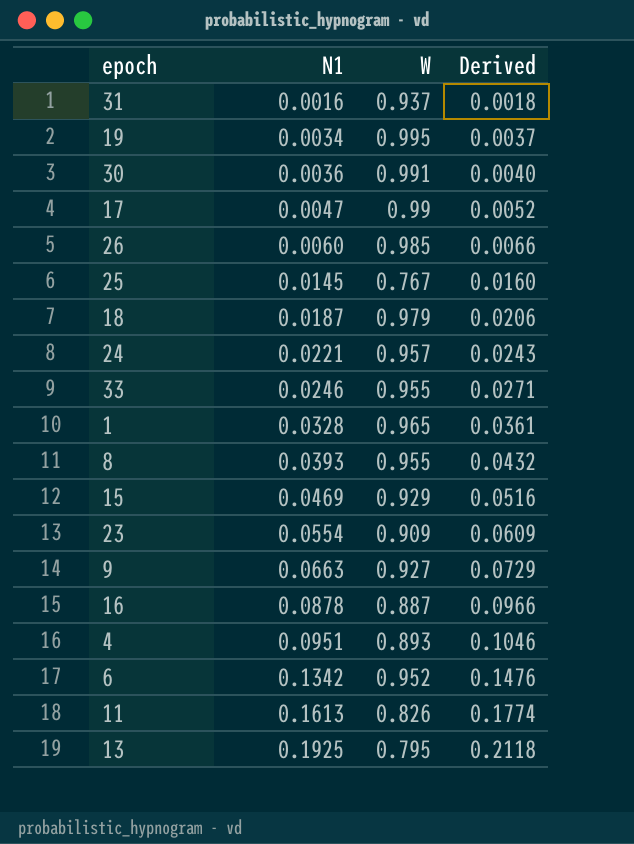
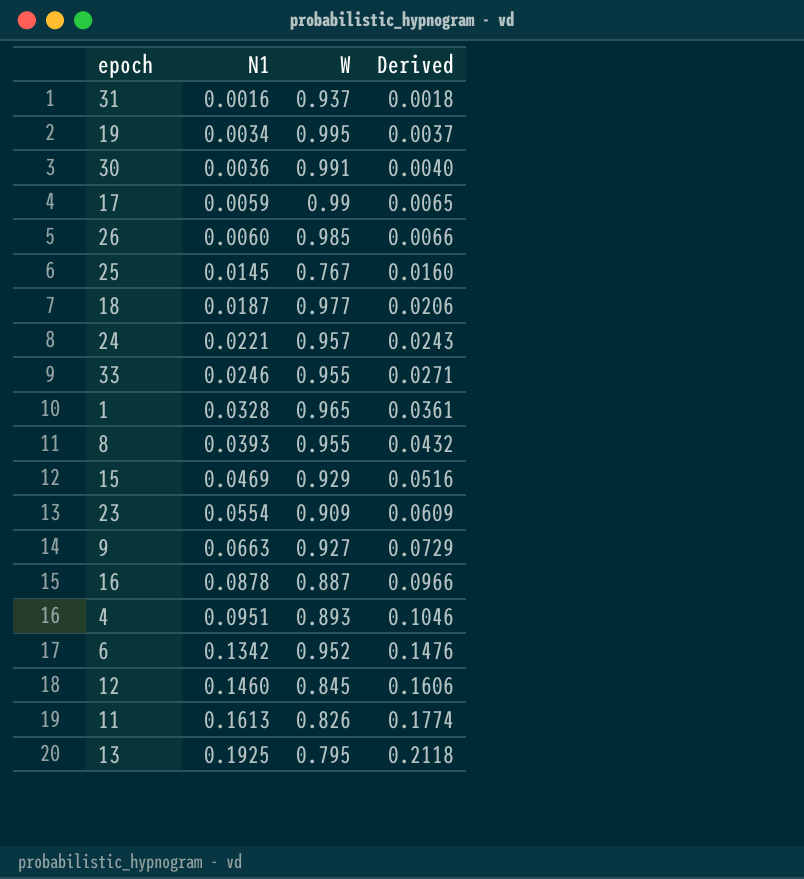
17 | N1: 0.0047 -> 0.0059
17 | Derived: 0.0052 -> 0.0065
18 | W: 0.979 -> 0.977
row 12: none -> 0.1460 | 0.845 | 0.1606

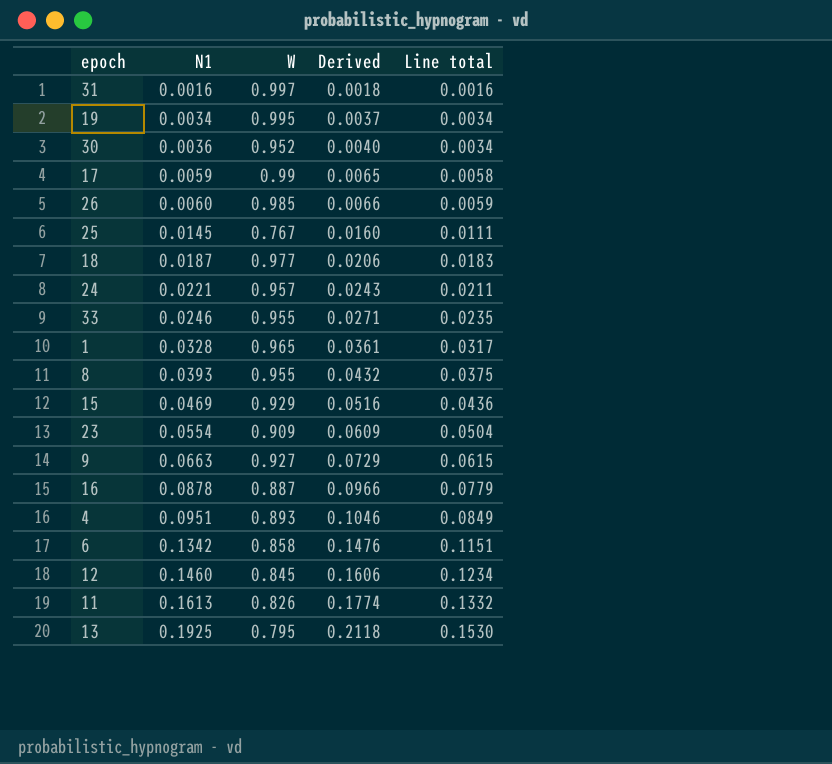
column Line total | formula: none -> [N1] * [W]
31 | W: 0.937 -> 0.997
30 | W: 0.991 -> 0.952
6 | W: 0.952 -> 0.858

